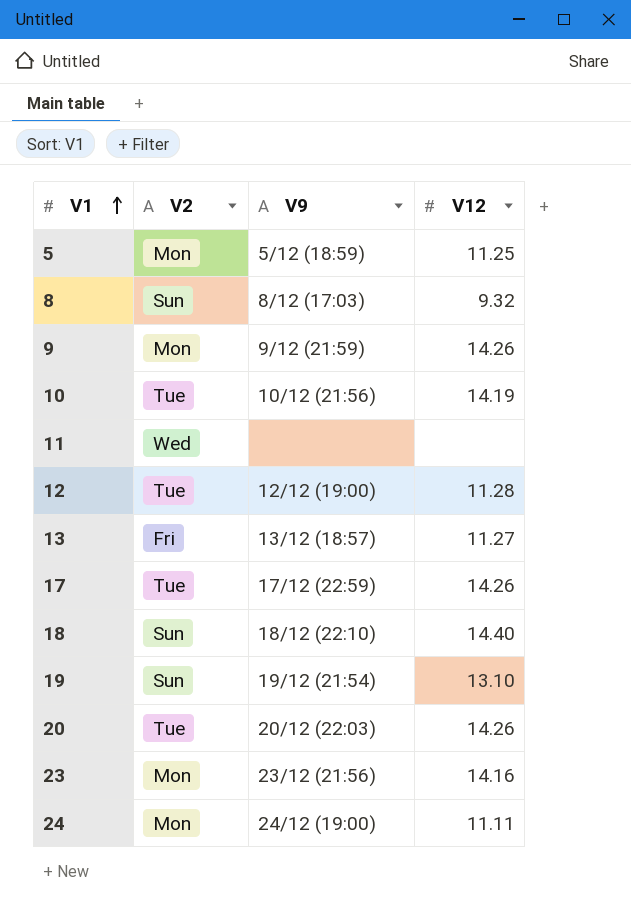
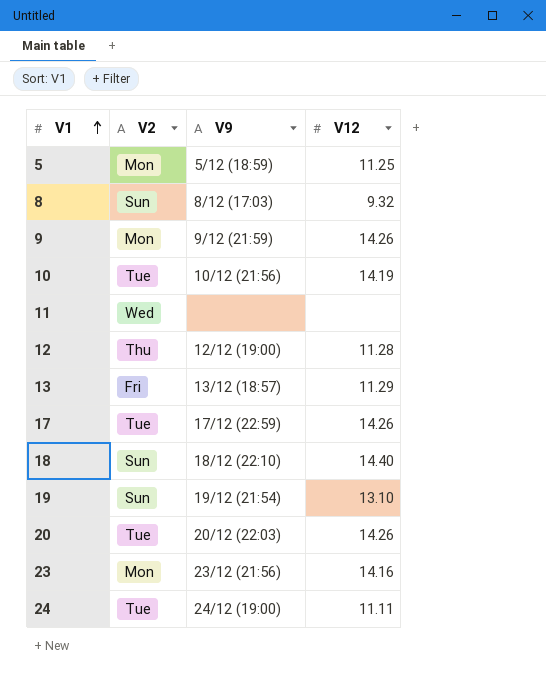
12 | V2: Tue -> Thu
13 | V12: 11.27 -> 11.29
24 | V2: Mon -> Tue

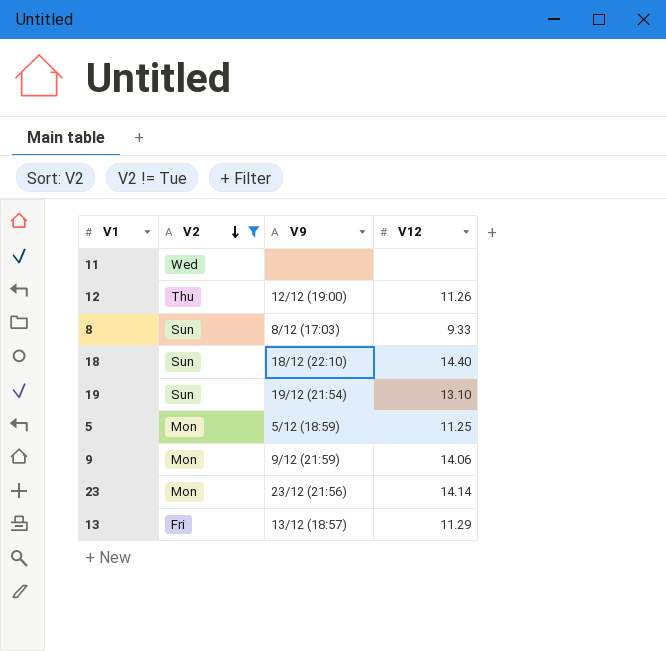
filter: none -> V2 != Tue
row order: V1 ascending -> V2 descending
12 | V12: 11.28 -> 11.26
8 | V12: 9.32 -> 9.33
9 | V12: 14.26 -> 14.06
23 | V12: 14.16 -> 14.14

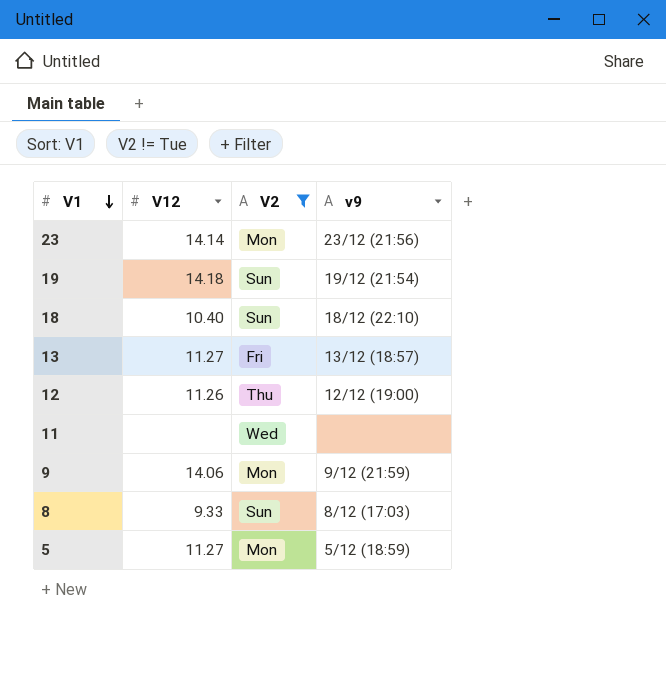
row order: V2 descending -> V1 descending
column V12 | position: 4 -> 2
column name: V9 -> v9
19 | V12: 13.10 -> 14.18
18 | V12: 14.40 -> 10.40
13 | V12: 11.29 -> 11.27
5 | V12: 11.25 -> 11.27

